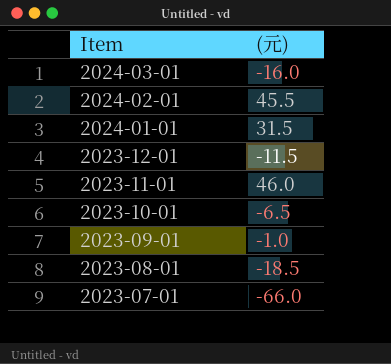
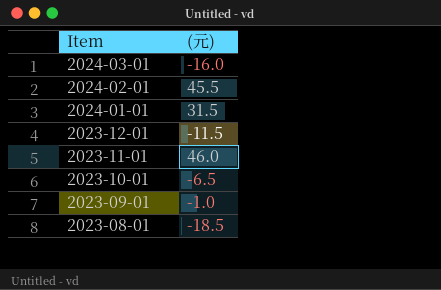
row 2023-07-01: -66.0 -> none

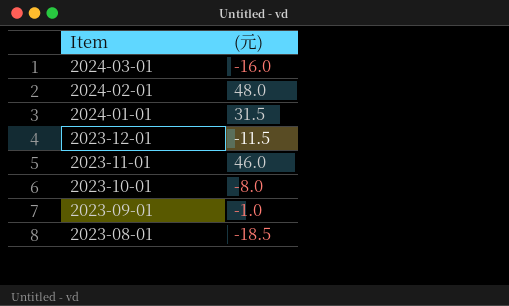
2024-02-01 | (元): 45.5 -> 48.0
2023-10-01 | (元): -6.5 -> -8.0

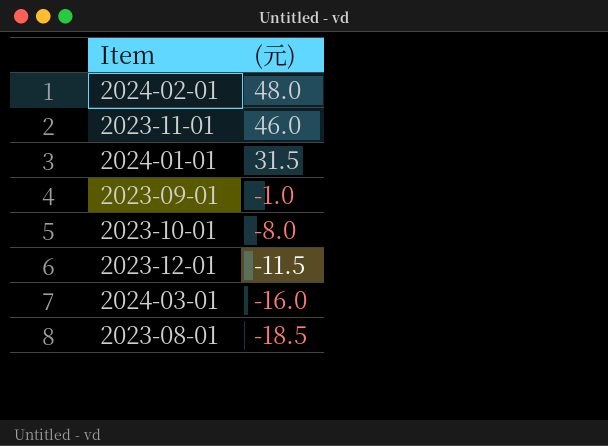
row order: Item descending -> (元) descending

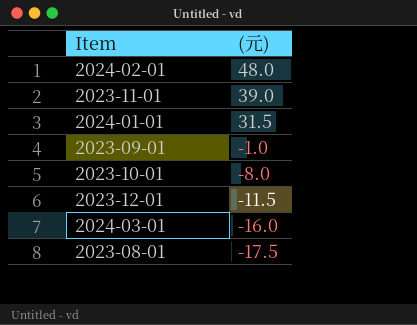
2023-11-01 | (元): 46.0 -> 39.0
2023-08-01 | (元): -18.5 -> -17.5

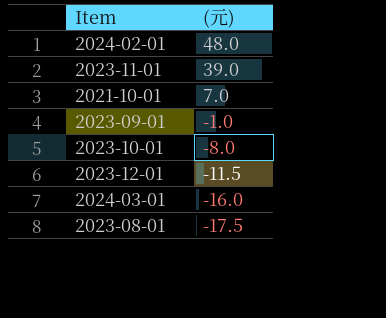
row 2024-01-01: 31.5 -> none
row 2021-10-01: none -> 7.0

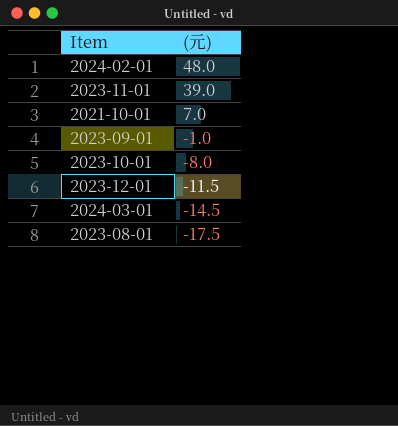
2024-03-01 | (元): -16.0 -> -14.5

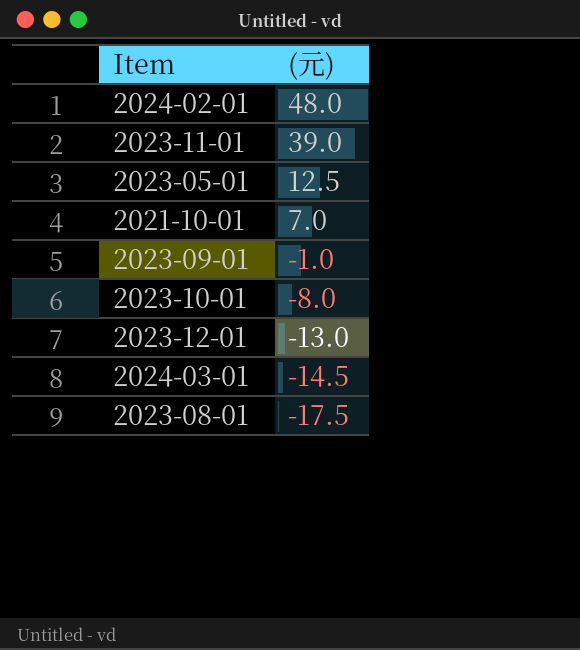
row 2023-05-01: none -> 12.5
2023-12-01 | (元): -11.5 -> -13.0

